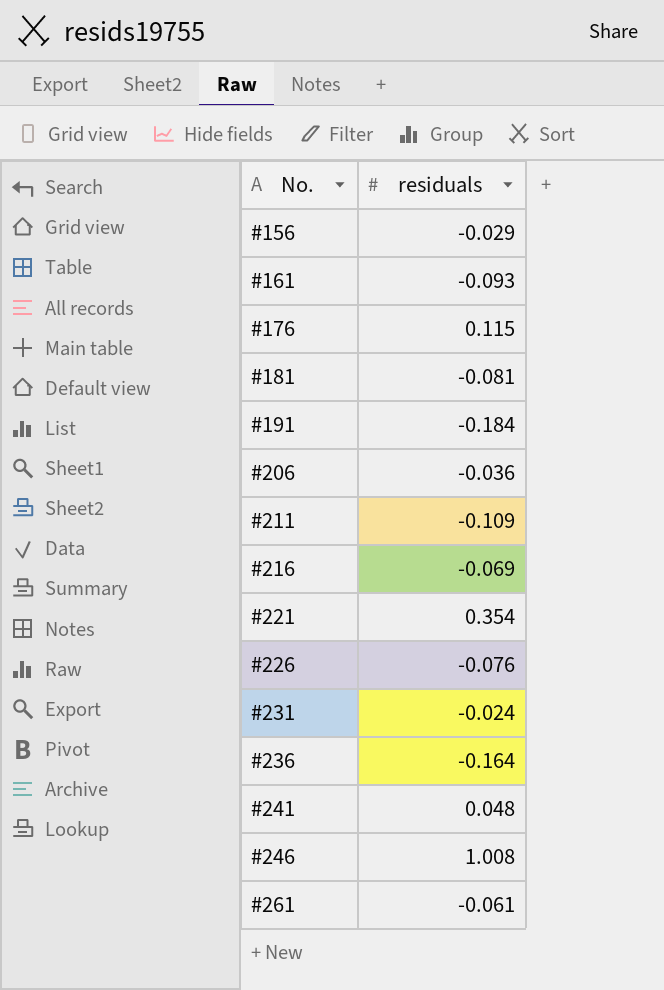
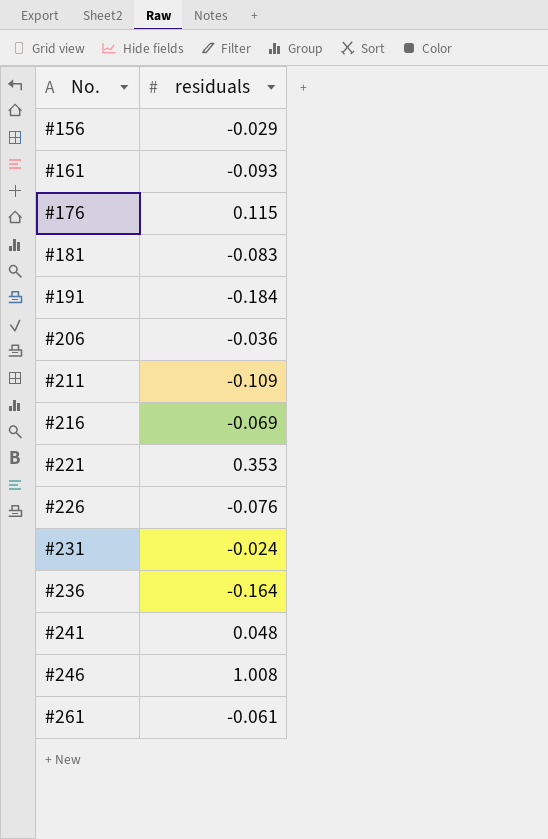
#181 | residuals: -0.081 -> -0.083
#221 | residuals: 0.354 -> 0.353

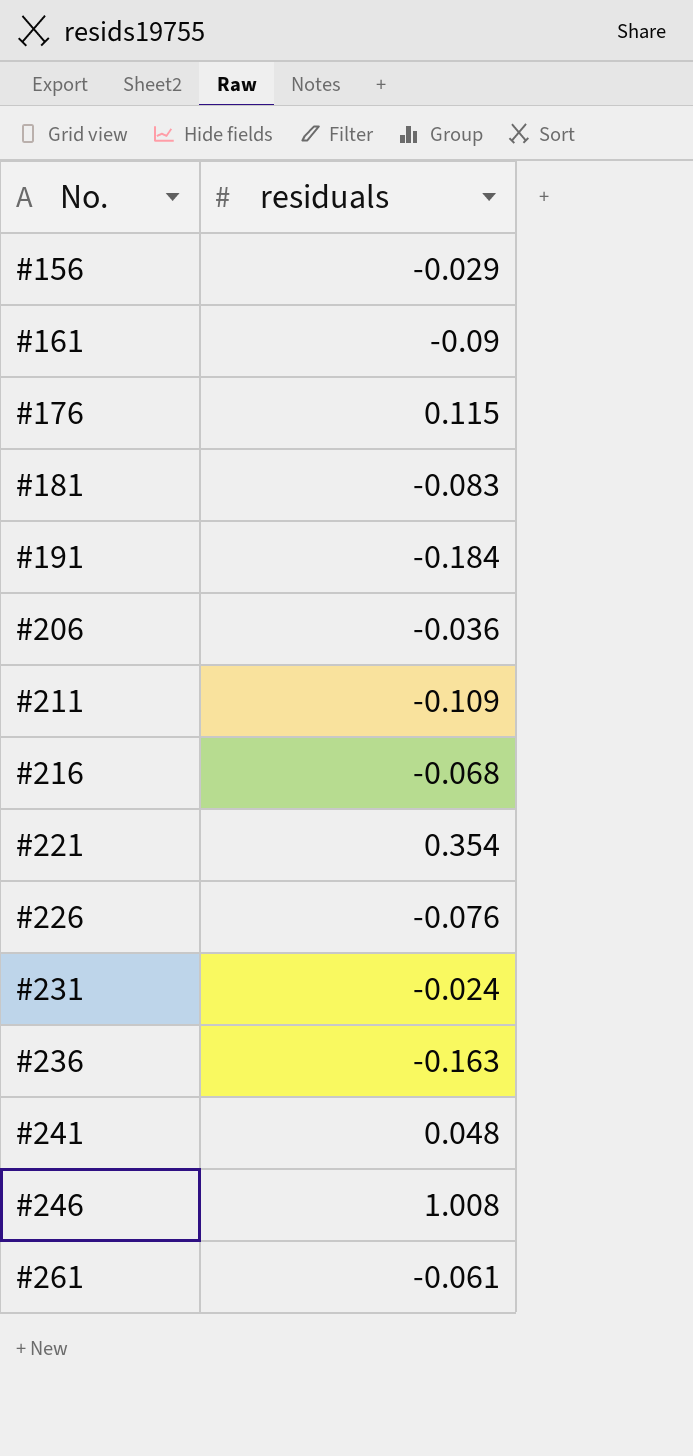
#161 | residuals: -0.093 -> -0.09
#216 | residuals: -0.069 -> -0.068
#221 | residuals: 0.353 -> 0.354
#236 | residuals: -0.164 -> -0.163

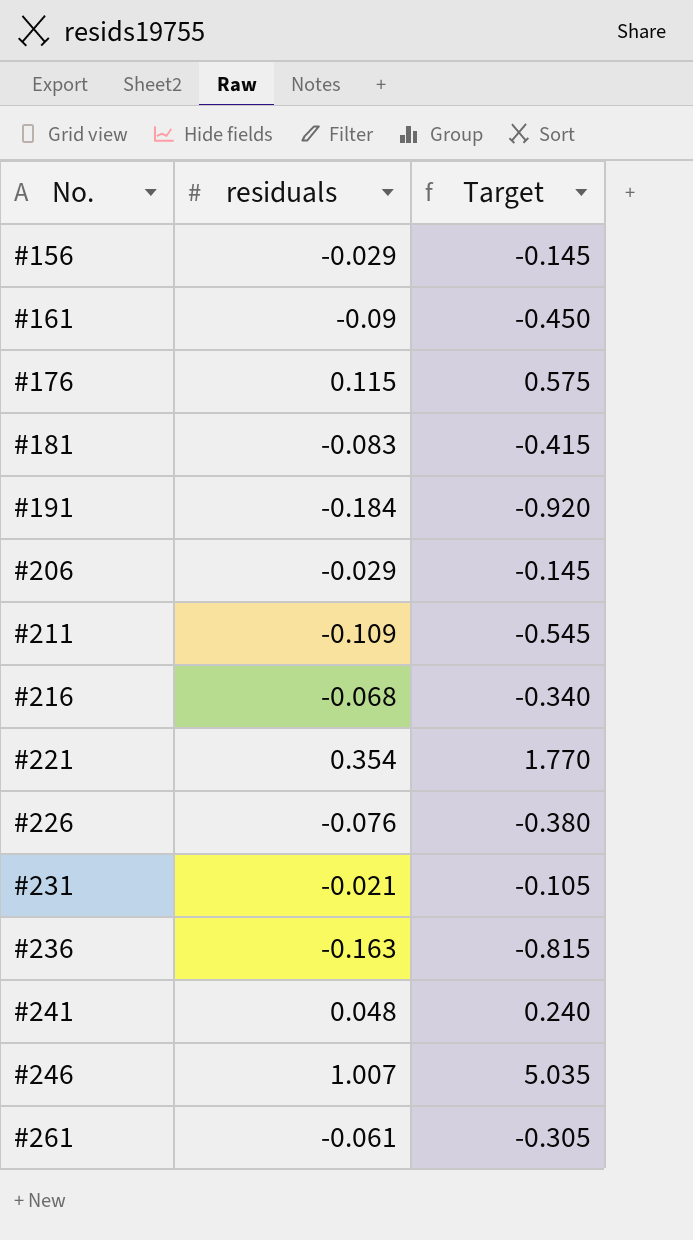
column Target | formula: none -> [residuals] * 5
#206 | residuals: -0.036 -> -0.029
#231 | residuals: -0.024 -> -0.021
#246 | residuals: 1.008 -> 1.007

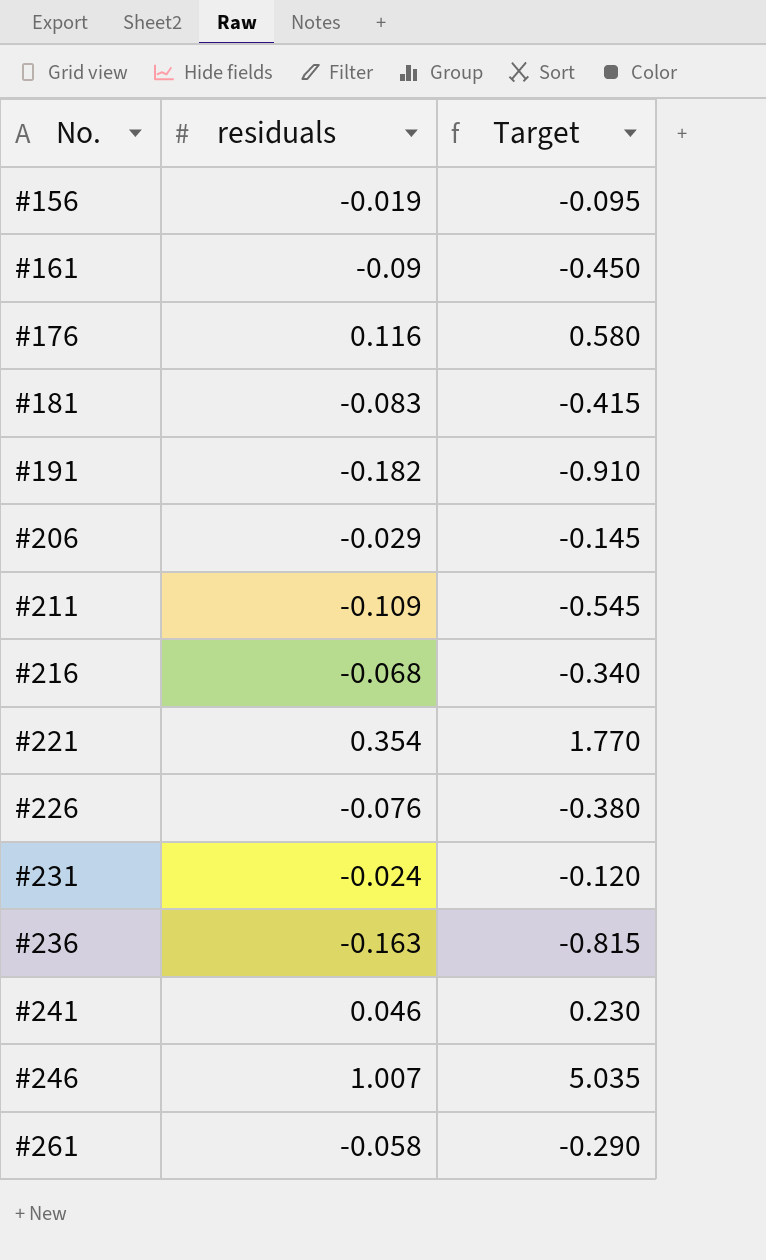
#156 | residuals: -0.029 -> -0.019
#156 | Target: -0.145 -> -0.095
#176 | residuals: 0.115 -> 0.116
#176 | Target: 0.575 -> 0.580
#191 | residuals: -0.184 -> -0.182
#191 | Target: -0.920 -> -0.910
#231 | residuals: -0.021 -> -0.024
#231 | Target: -0.105 -> -0.120
#241 | residuals: 0.048 -> 0.046
#241 | Target: 0.240 -> 0.230
#261 | residuals: -0.061 -> -0.058
#261 | Target: -0.305 -> -0.290

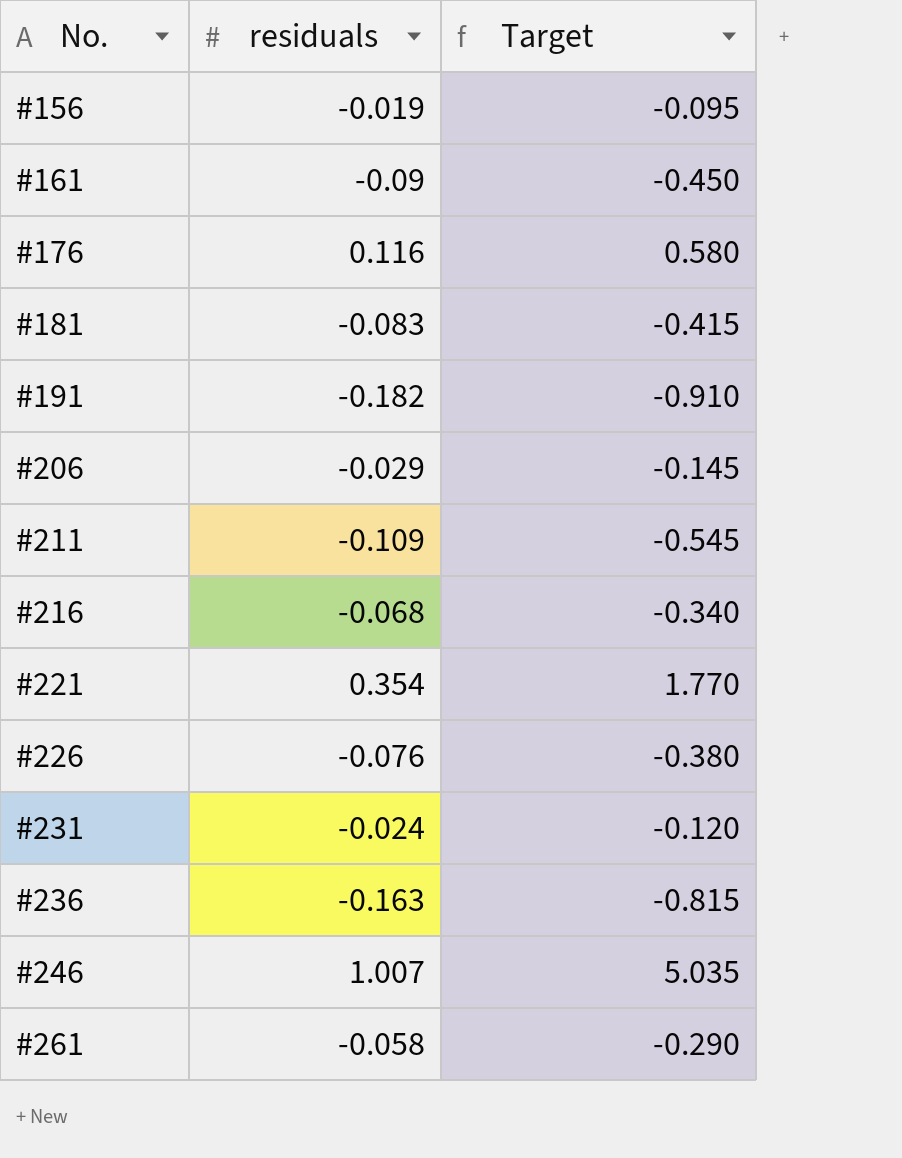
row #241: 0.046 | 0.230 -> none

